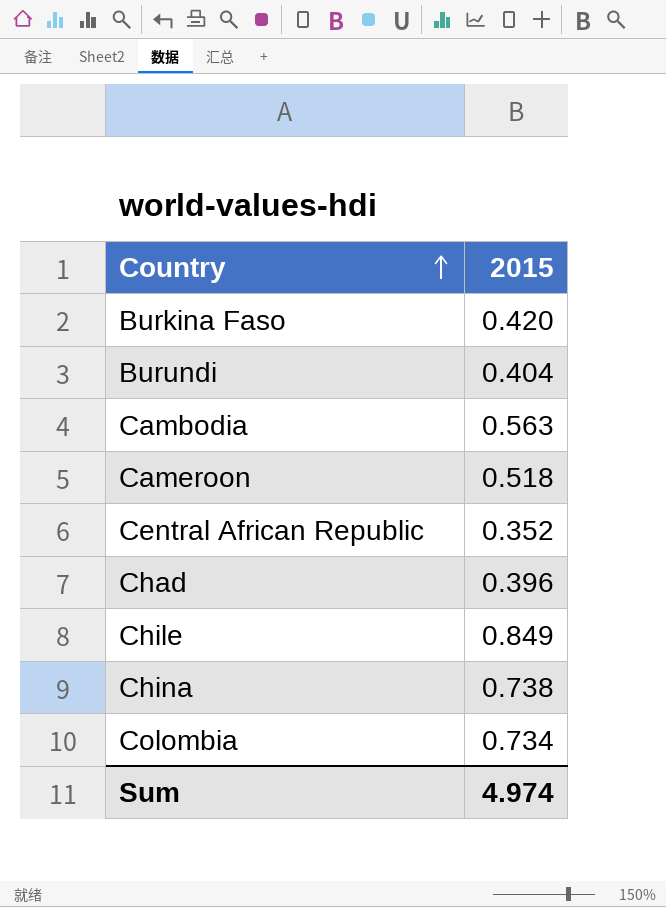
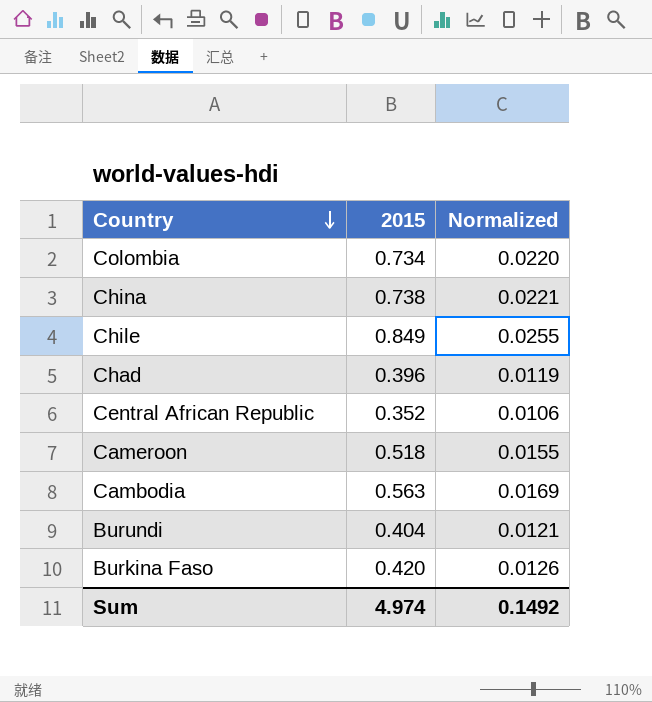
row order: Country ascending -> Country descending
column Normalized | formula: none -> [2015] * 0.03

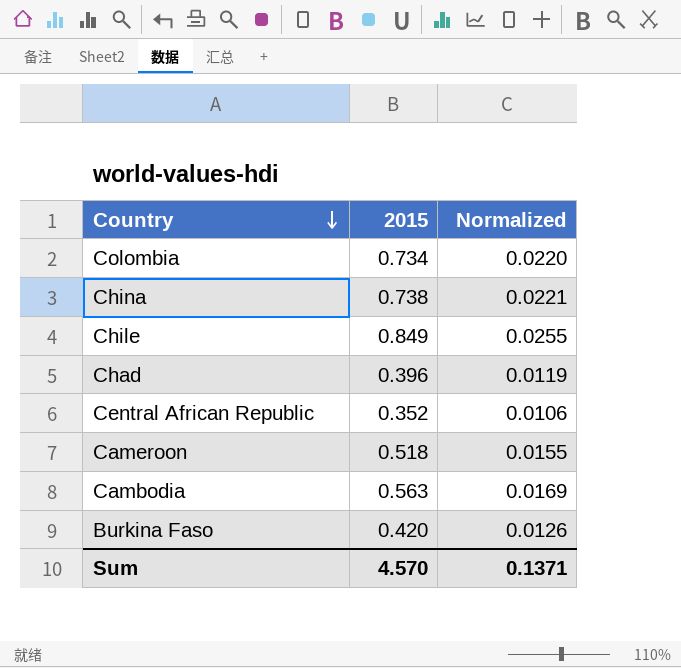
row Burundi: 0.404 | 0.0121 -> none
Sum | 2015: 4.974 -> 4.570
Sum | Normalized: 0.1492 -> 0.1371

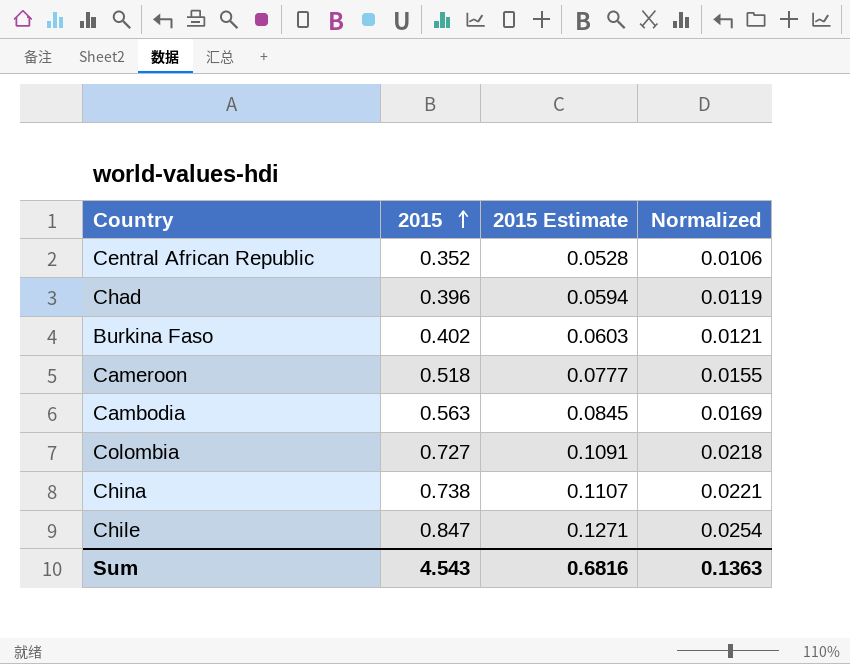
row order: Country descending -> 2015 ascending
column 2015 Estimate | formula: none -> [2015] * 0.15
Burkina Faso | 2015: 0.420 -> 0.402
Burkina Faso | Normalized: 0.0126 -> 0.0121
Colombia | 2015: 0.734 -> 0.727
Colombia | Normalized: 0.0220 -> 0.0218
Chile | 2015: 0.849 -> 0.847
Chile | Normalized: 0.0255 -> 0.0254
Sum | 2015: 4.570 -> 4.543
Sum | Normalized: 0.1371 -> 0.1363

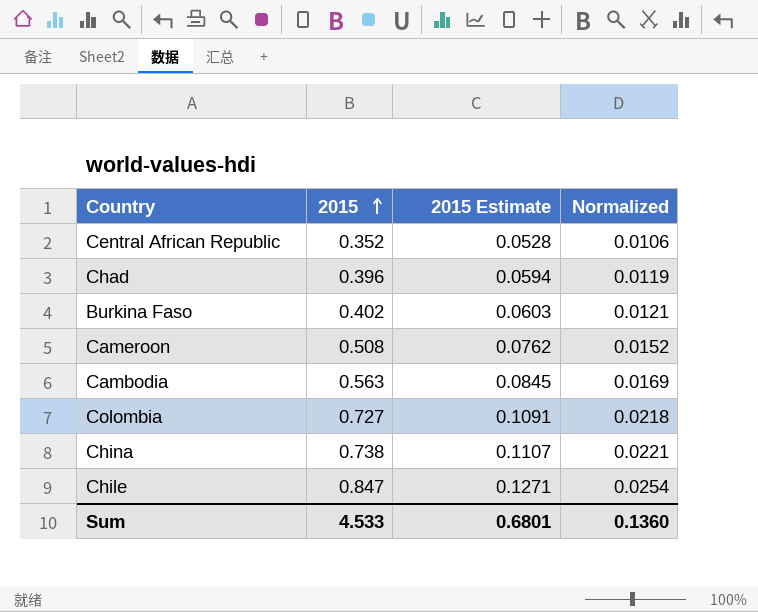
Cameroon | 2015: 0.518 -> 0.508
Cameroon | 2015 Estimate: 0.0777 -> 0.0762
Cameroon | Normalized: 0.0155 -> 0.0152
Sum | 2015: 4.543 -> 4.533
Sum | 2015 Estimate: 0.6816 -> 0.6801
Sum | Normalized: 0.1363 -> 0.1360

